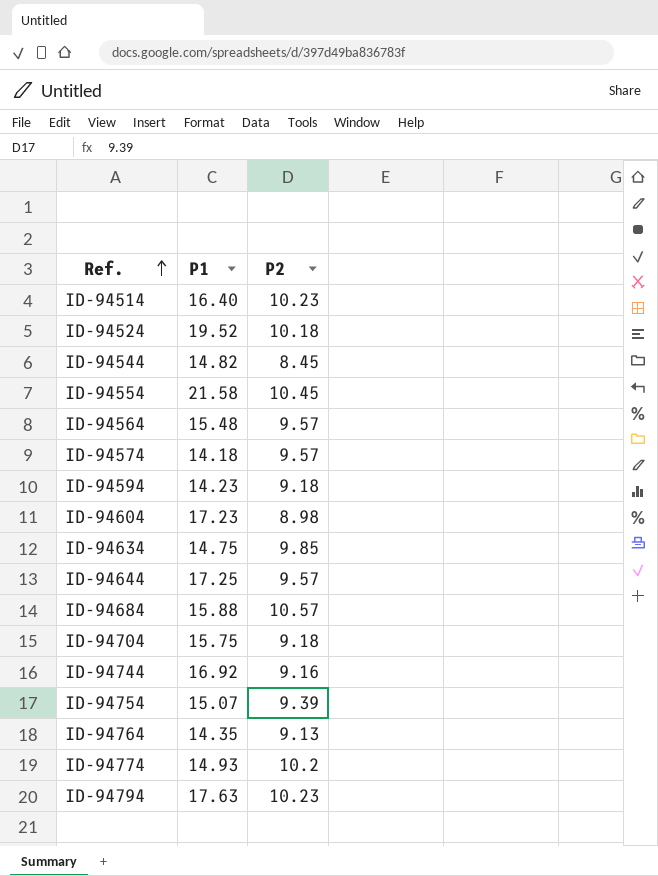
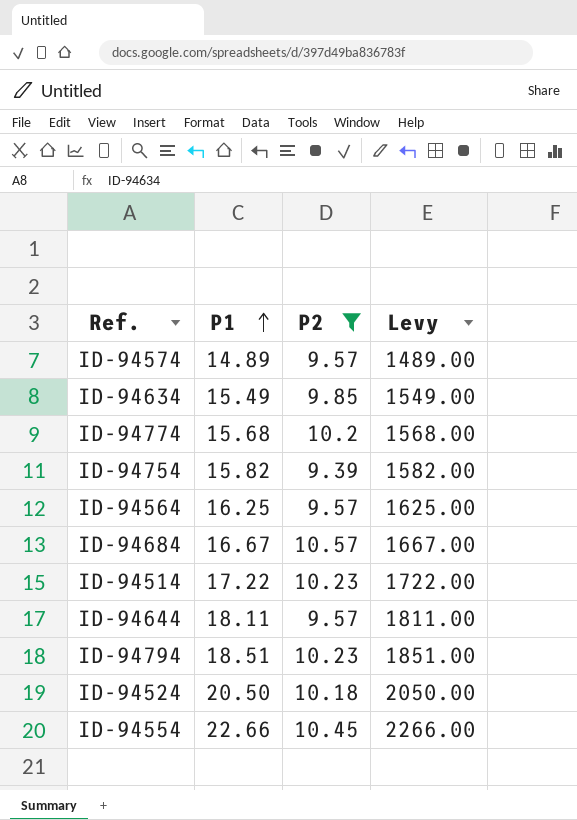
filter: none -> P2 >= 9.39
row order: Ref. ascending -> P1 ascending
column Levy | formula: none -> [P1] * 100
ID-94574 | P1: 14.18 -> 14.89
ID-94634 | P1: 14.75 -> 15.49
ID-94774 | P1: 14.93 -> 15.68
ID-94754 | P1: 15.07 -> 15.82
ID-94564 | P1: 15.48 -> 16.25
ID-94684 | P1: 15.88 -> 16.67
ID-94514 | P1: 16.40 -> 17.22
ID-94644 | P1: 17.25 -> 18.11
ID-94794 | P1: 17.63 -> 18.51
ID-94524 | P1: 19.52 -> 20.50
ID-94554 | P1: 21.58 -> 22.66

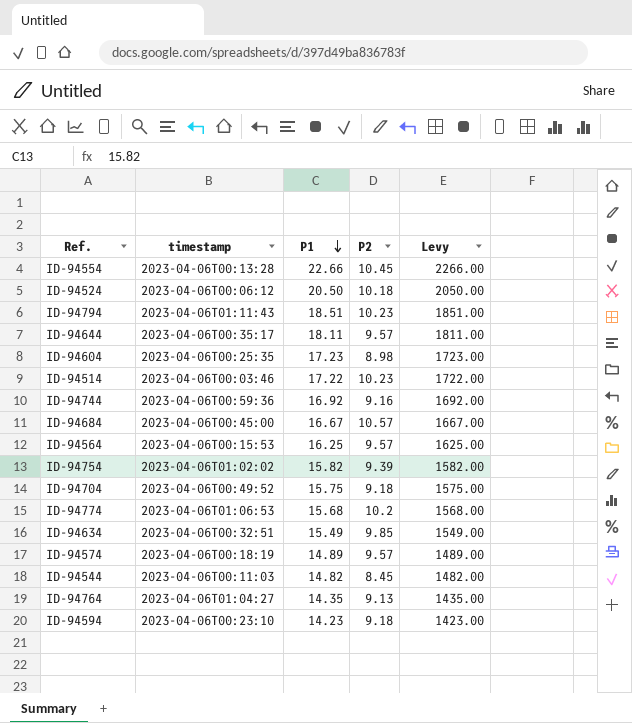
filter: P2 >= 9.39 -> none
row order: P1 ascending -> P1 descending
column timestamp | position: none -> 2

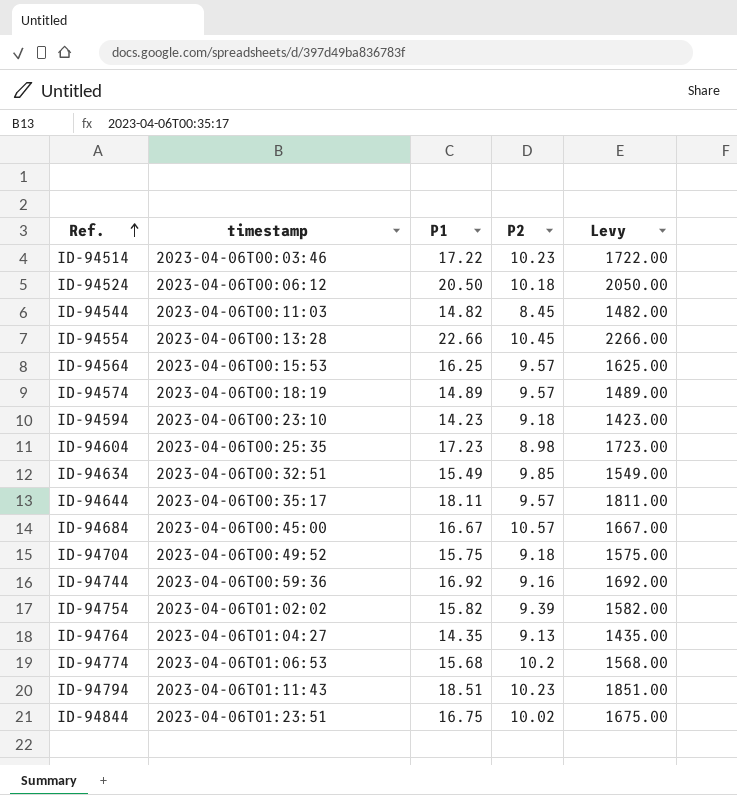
row order: P1 descending -> Ref. ascending
row ID-94844: none -> 2023-04-06T01:23:51 | 16.75 | 10.02 | 1675.00

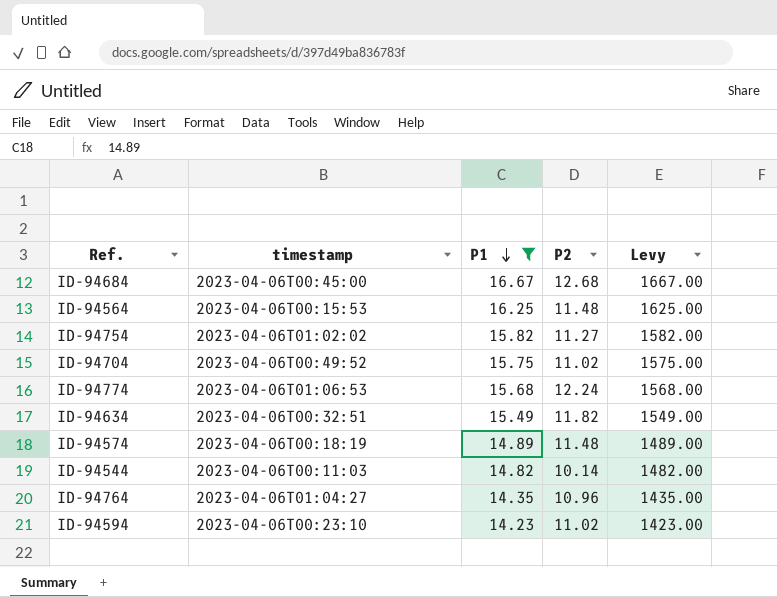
filter: none -> P1 <= 16.67
row order: Ref. ascending -> P1 descending
ID-94684 | P2: 10.57 -> 12.68
ID-94564 | P2: 9.57 -> 11.48
ID-94754 | P2: 9.39 -> 11.27
ID-94704 | P2: 9.18 -> 11.02
ID-94774 | P2: 10.2 -> 12.24
ID-94634 | P2: 9.85 -> 11.82
ID-94574 | P2: 9.57 -> 11.48
ID-94544 | P2: 8.45 -> 10.14
ID-94764 | P2: 9.13 -> 10.96
ID-94594 | P2: 9.18 -> 11.02

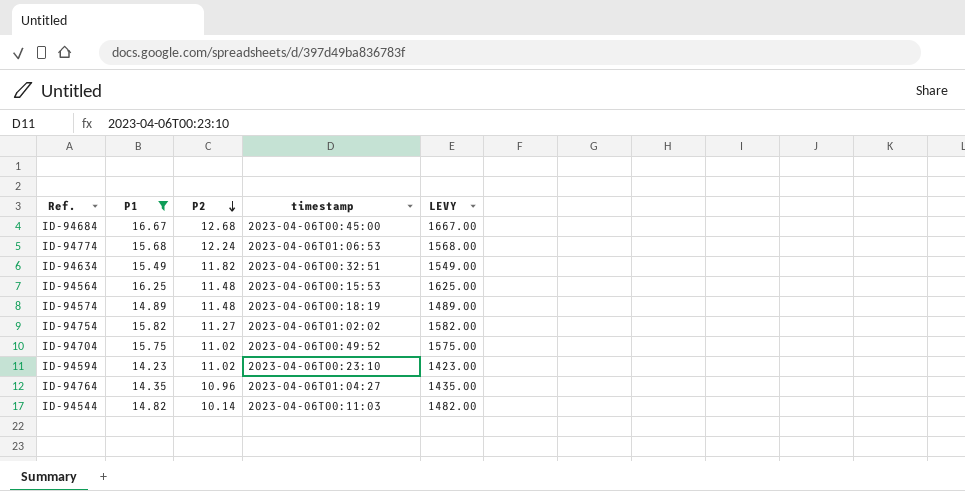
row order: P1 descending -> P2 descending
column timestamp | position: 2 -> 4
column name: Levy -> LEVY

